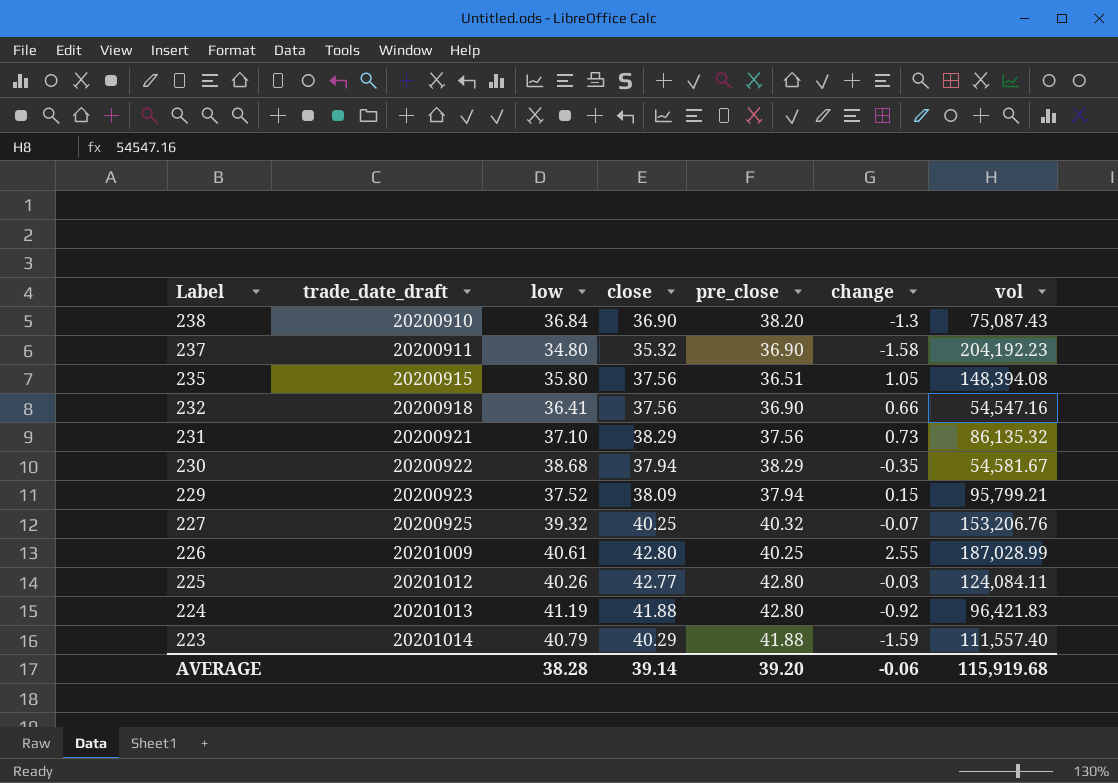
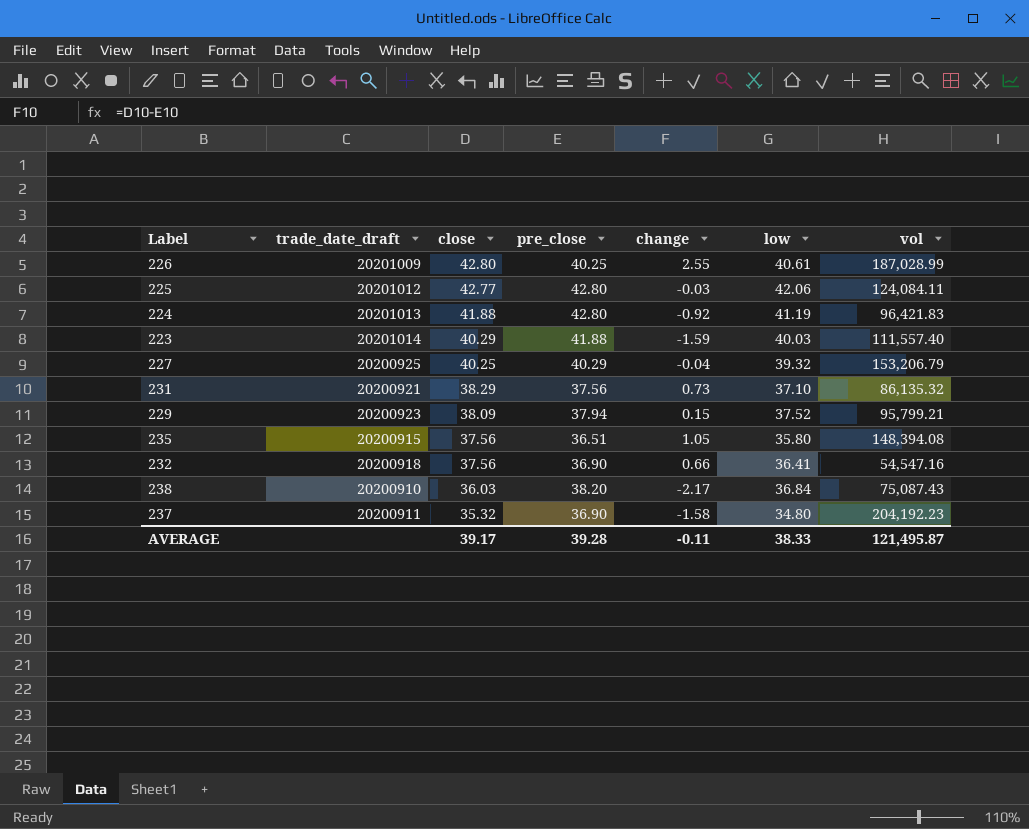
row order: Label descending -> close descending
column low | position: 3 -> 6
row 230: 20200922 | 38.68 | 37.94 | 38.29 | -0.35 | 54,581.67 -> none
225 | low: 40.26 -> 42.06
223 | low: 40.79 -> 40.03
227 | pre_close: 40.32 -> 40.29
227 | change: -0.07 -> -0.04
227 | vol: 153,206.76 -> 153,206.79
238 | close: 36.90 -> 36.03
238 | change: -1.3 -> -2.17
AVERAGE | close: 39.14 -> 39.17
AVERAGE | pre_close: 39.20 -> 39.28
AVERAGE | change: -0.06 -> -0.11
AVERAGE | low: 38.28 -> 38.33
AVERAGE | vol: 115,919.68 -> 121,495.87

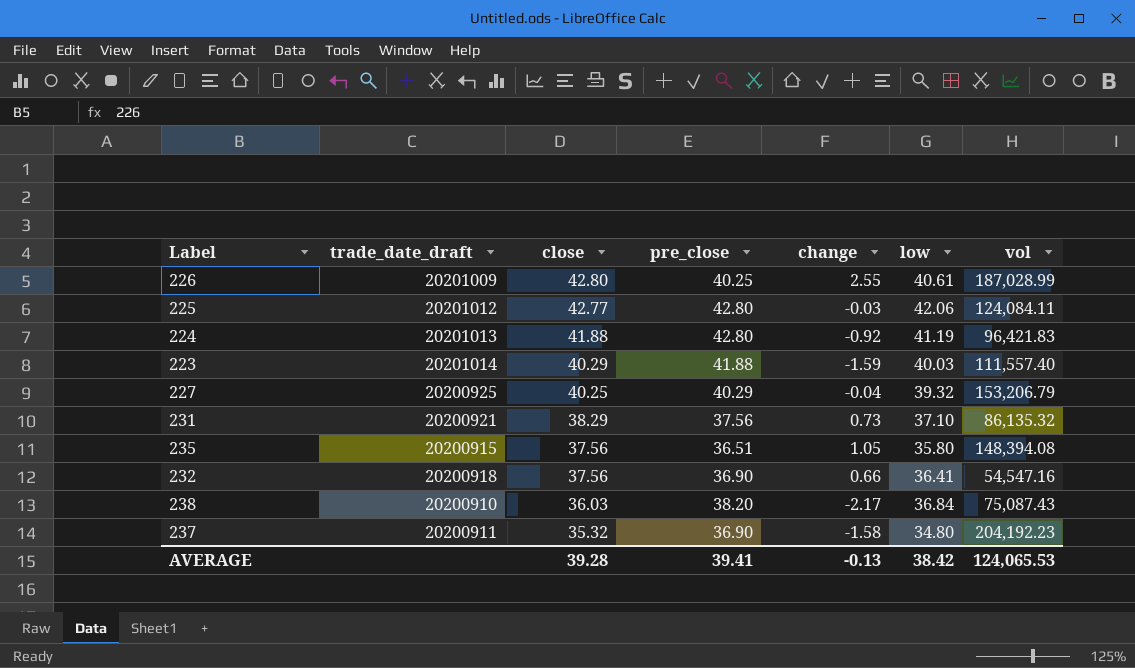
row 229: 20200923 | 38.09 | 37.94 | 0.15 | 37.52 | 95,799.21 -> none
AVERAGE | close: 39.17 -> 39.28
AVERAGE | pre_close: 39.28 -> 39.41
AVERAGE | change: -0.11 -> -0.13
AVERAGE | low: 38.33 -> 38.42
AVERAGE | vol: 121,495.87 -> 124,065.53

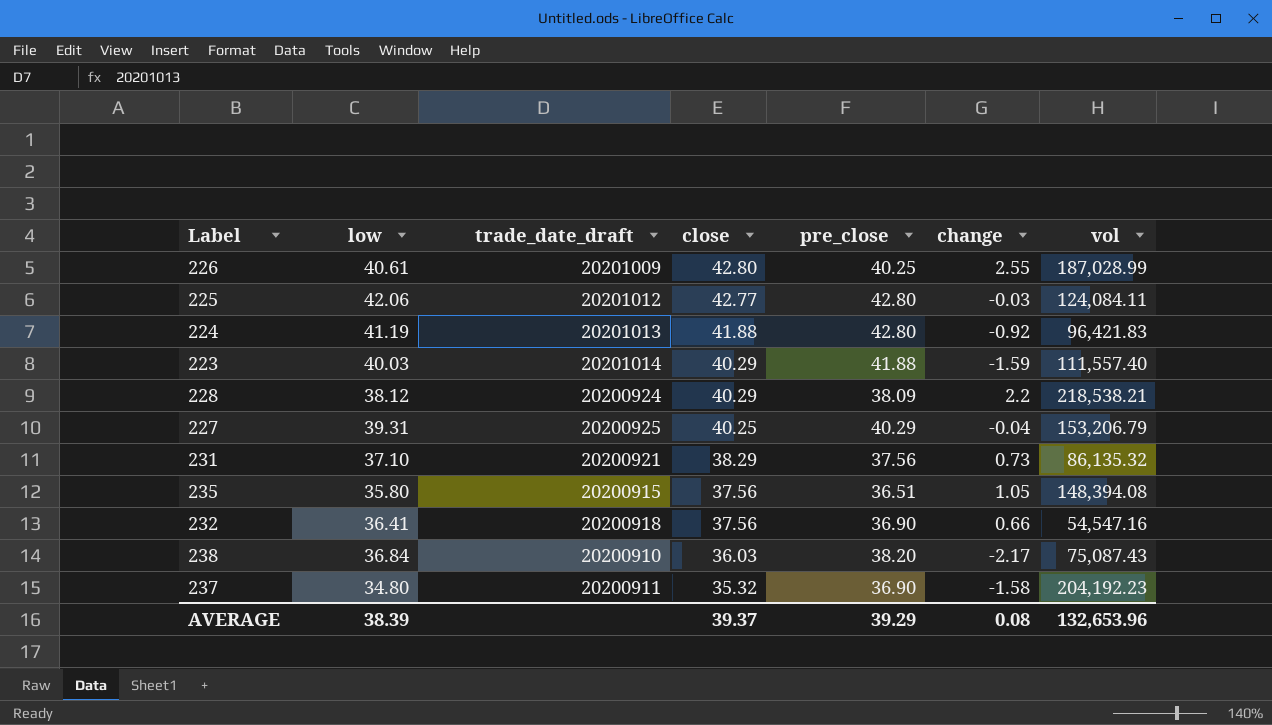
column low | position: 6 -> 2
row 228: none -> 38.12 | 20200924 | 40.29 | 38.09 | 2.2 | 218,538.21
227 | low: 39.32 -> 39.31
AVERAGE | low: 38.42 -> 38.39
AVERAGE | close: 39.28 -> 39.37
AVERAGE | pre_close: 39.41 -> 39.29
AVERAGE | change: -0.13 -> 0.08
AVERAGE | vol: 124,065.53 -> 132,653.96

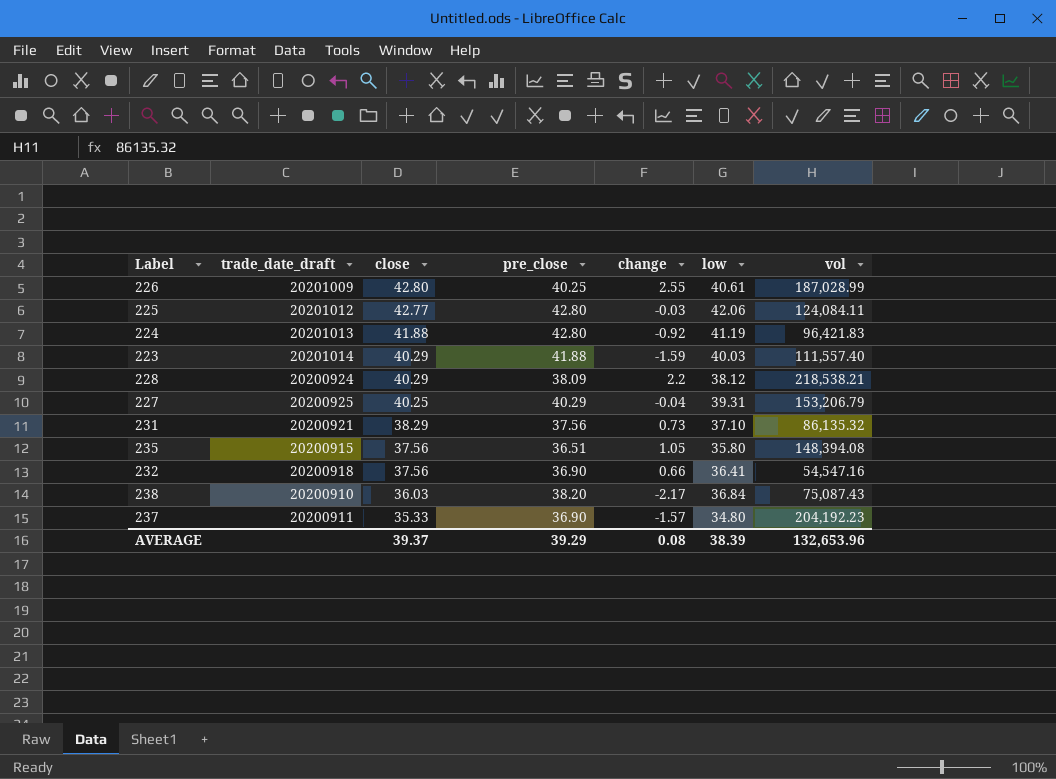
column low | position: 2 -> 6
237 | close: 35.32 -> 35.33
237 | change: -1.58 -> -1.57

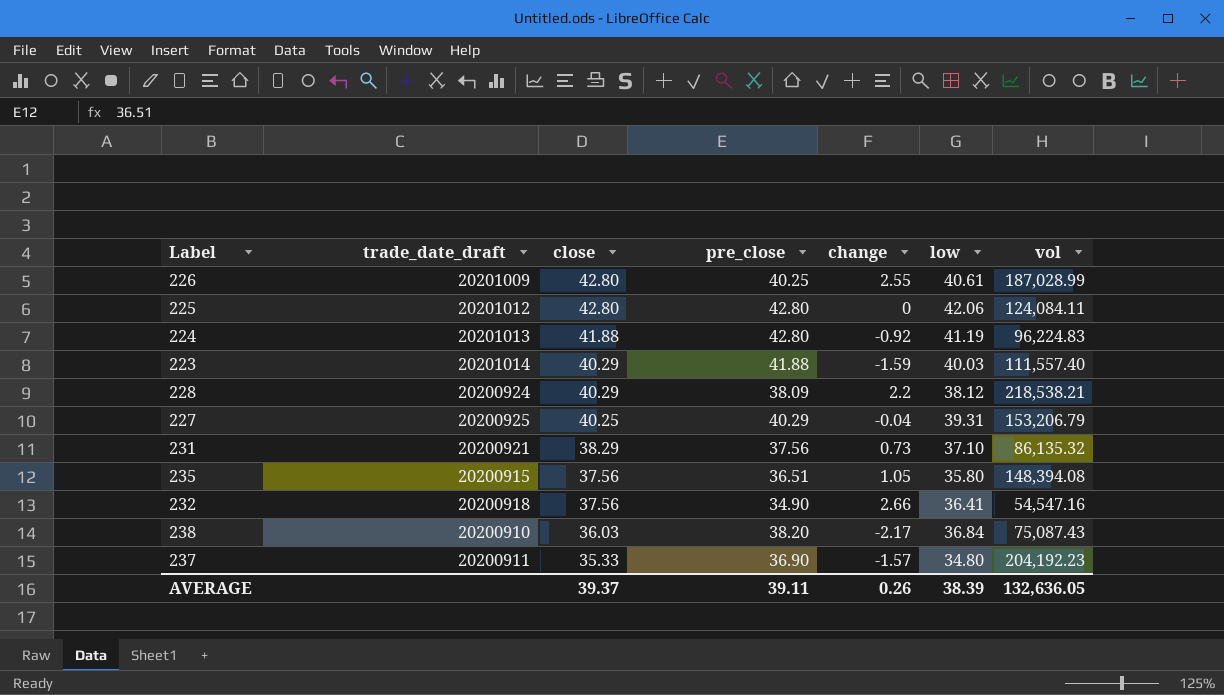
225 | close: 42.77 -> 42.80
225 | change: -0.03 -> 0
224 | vol: 96,421.83 -> 96,224.83
232 | pre_close: 36.90 -> 34.90
232 | change: 0.66 -> 2.66
AVERAGE | pre_close: 39.29 -> 39.11
AVERAGE | change: 0.08 -> 0.26
AVERAGE | vol: 132,653.96 -> 132,636.05

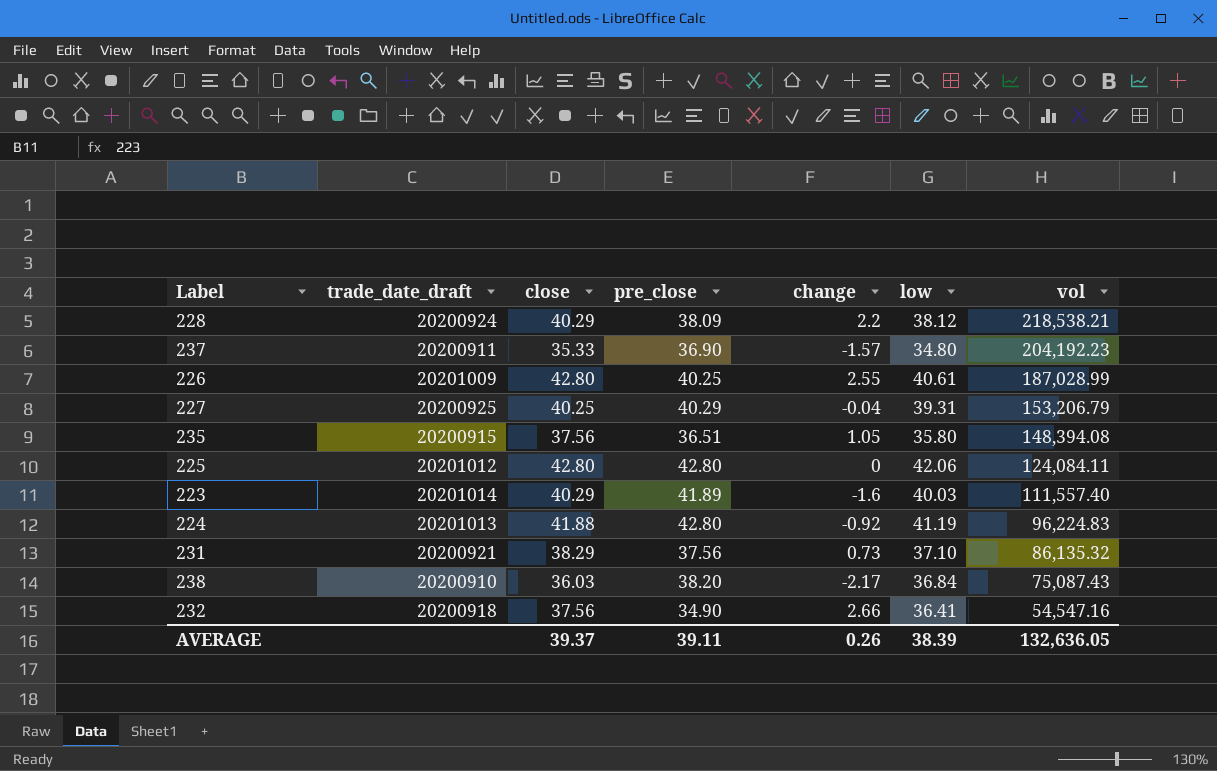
row order: close descending -> vol descending
223 | pre_close: 41.88 -> 41.89
223 | change: -1.59 -> -1.6

